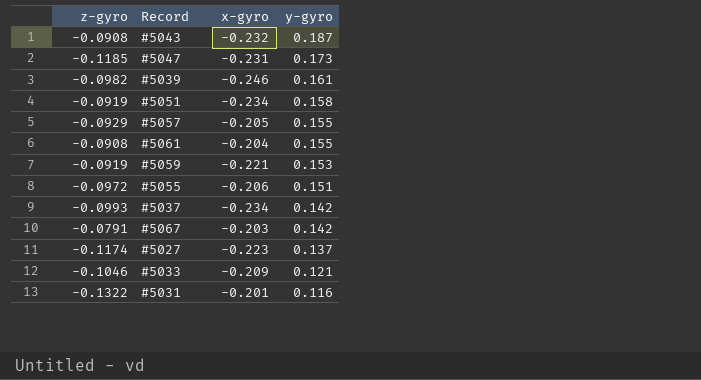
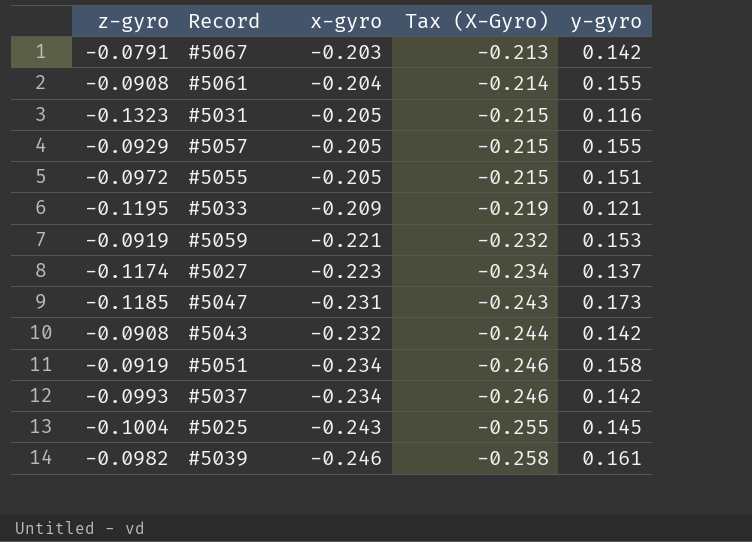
row order: y-gyro descending -> x-gyro descending
column Tax (X-Gyro) | formula: none -> [x-gyro] * 1.05
#5031 | z-gyro: -0.1322 -> -0.1323
#5031 | x-gyro: -0.201 -> -0.205
#5055 | x-gyro: -0.206 -> -0.205
#5033 | z-gyro: -0.1046 -> -0.1195
#5043 | y-gyro: 0.187 -> 0.142
row #5025: none -> -0.1004 | -0.243 | -0.255 | 0.145

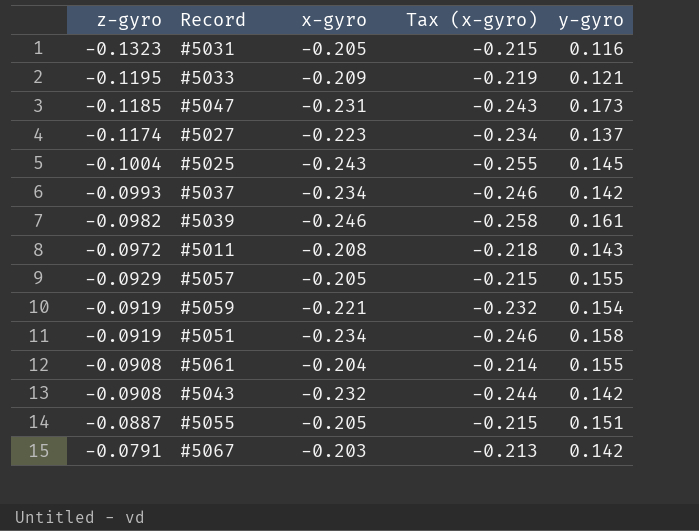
row order: x-gyro descending -> z-gyro ascending
column name: Tax (X-Gyro) -> Tax (x-gyro)
row #5011: none -> -0.0972 | -0.208 | -0.218 | 0.143
#5059 | y-gyro: 0.153 -> 0.154
#5055 | z-gyro: -0.0972 -> -0.0887

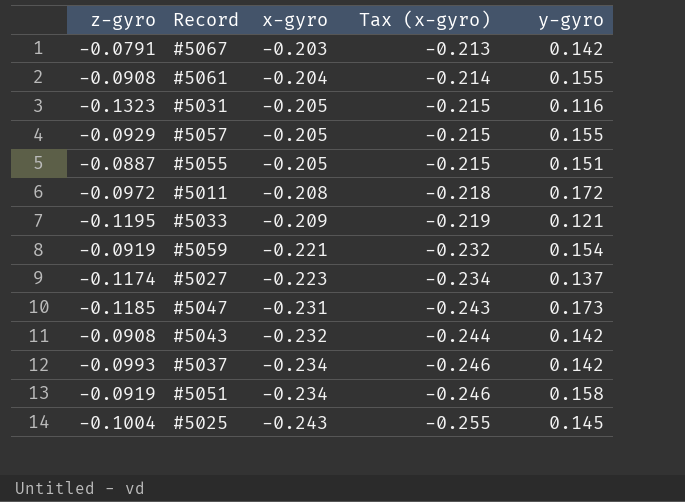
row order: z-gyro ascending -> x-gyro descending
row #5039: -0.0982 | -0.246 | -0.258 | 0.161 -> none
#5011 | y-gyro: 0.143 -> 0.172

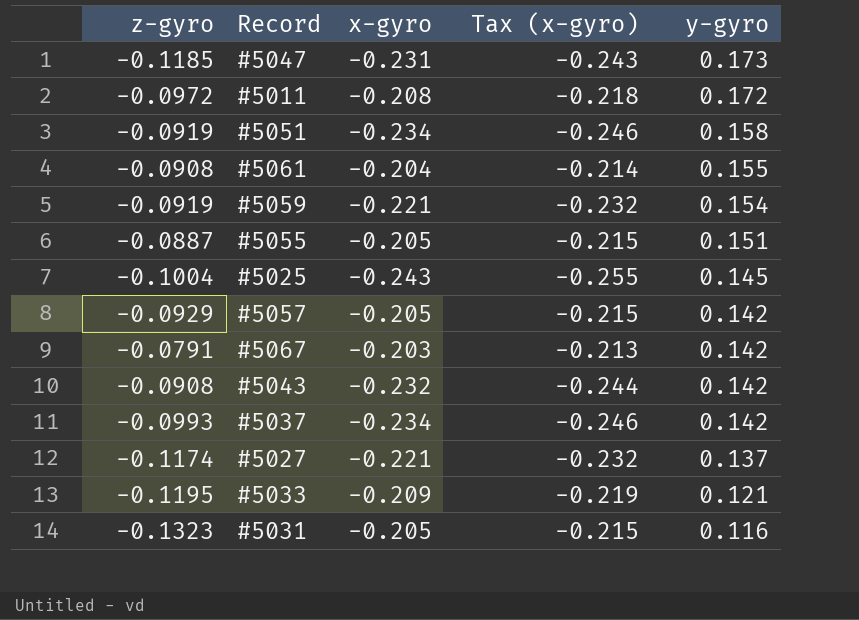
row order: x-gyro descending -> y-gyro descending
#5057 | y-gyro: 0.155 -> 0.142
#5027 | x-gyro: -0.223 -> -0.221
#5027 | Tax (x-gyro): -0.234 -> -0.232

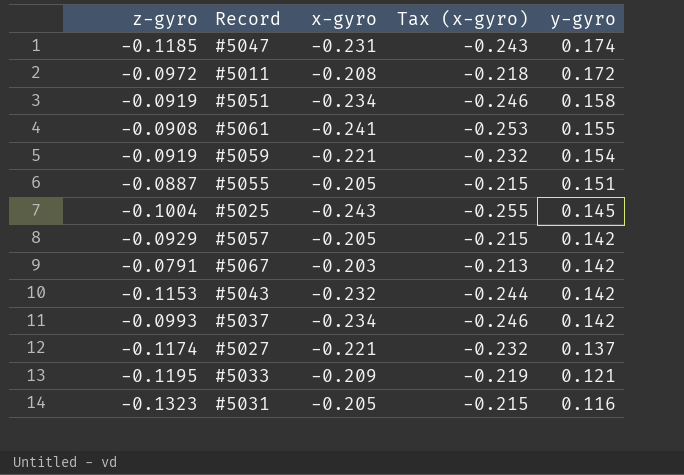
#5047 | y-gyro: 0.173 -> 0.174
#5061 | x-gyro: -0.204 -> -0.241
#5061 | Tax (x-gyro): -0.214 -> -0.253
#5043 | z-gyro: -0.0908 -> -0.1153

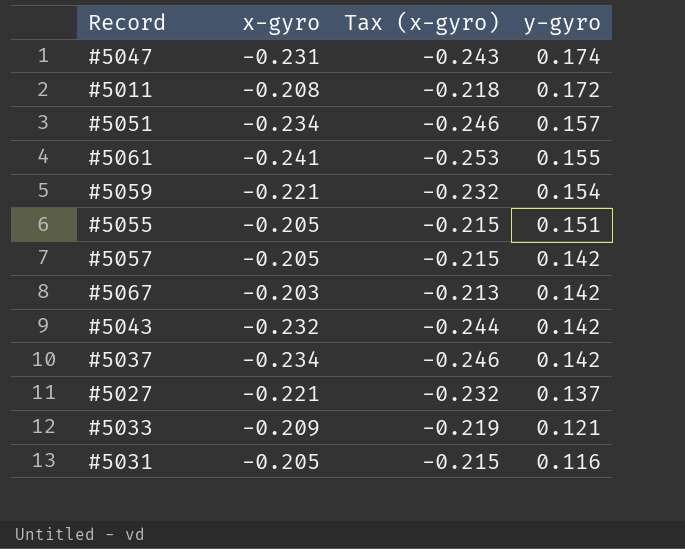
column z-gyro | position: 1 -> none
row #5025: -0.1004 | -0.243 | -0.255 | 0.145 -> none
#5051 | y-gyro: 0.158 -> 0.157

